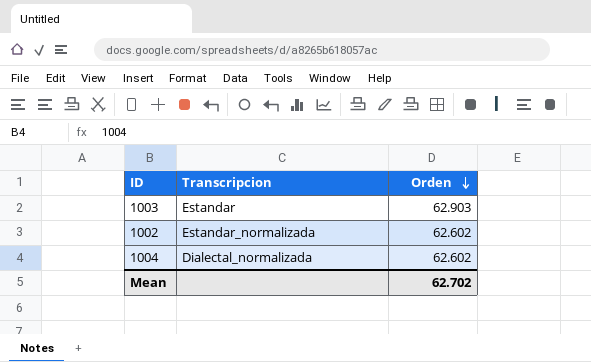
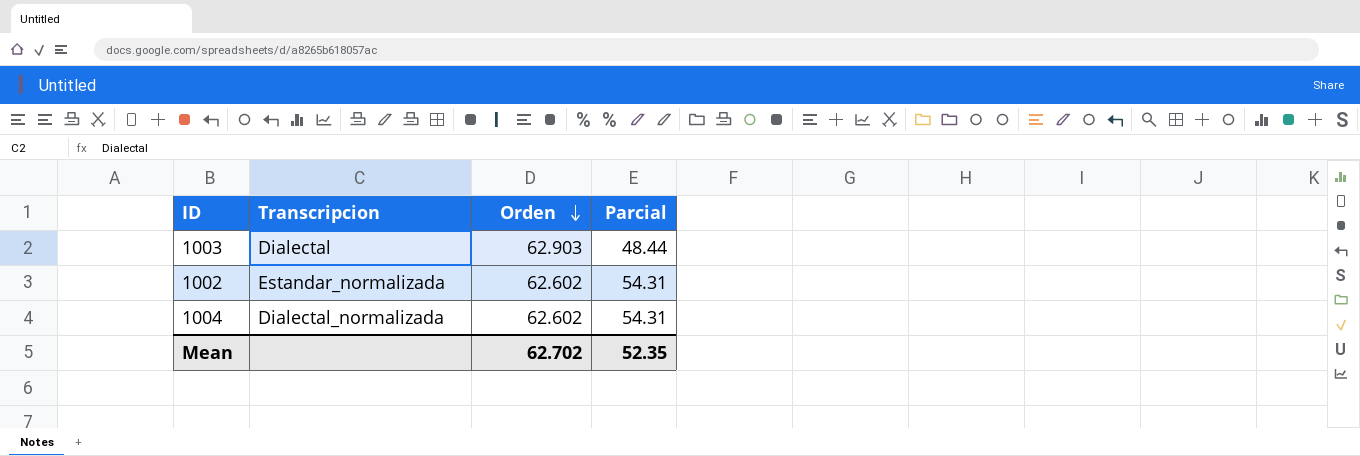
column Parcial | position: none -> 4
1003 | Transcripcion: Estandar -> Dialectal

